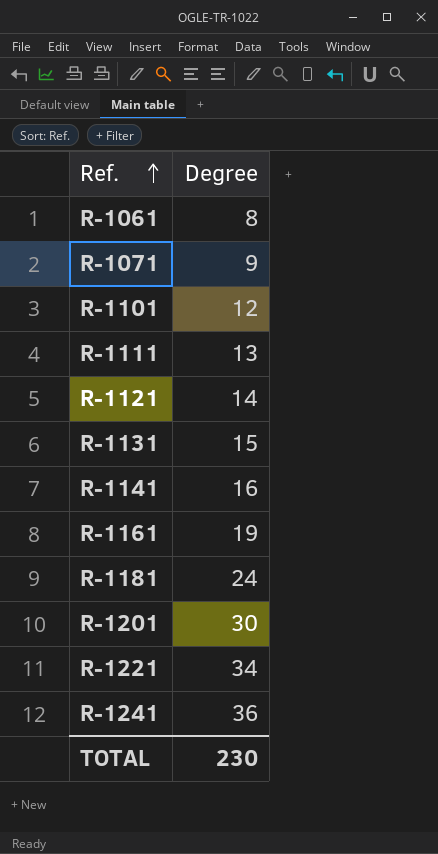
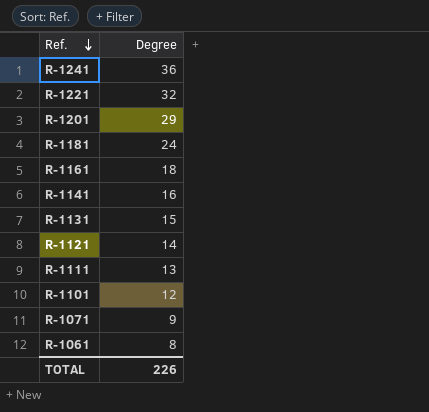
row order: Ref. ascending -> Ref. descending
R-1221 | Degree: 34 -> 32
R-1201 | Degree: 30 -> 29
R-1161 | Degree: 19 -> 18
TOTAL | Degree: 230 -> 226

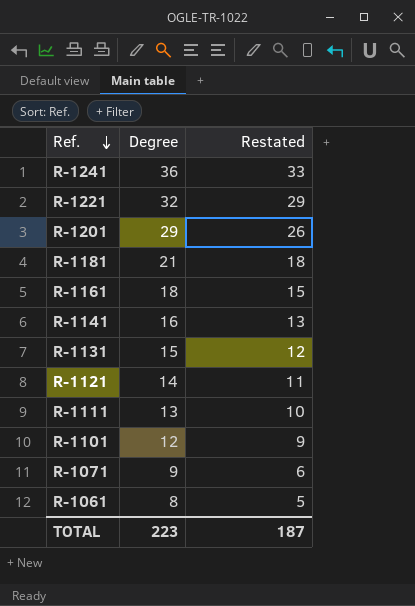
column Restated | formula: none -> [Degree] - 3
R-1181 | Degree: 24 -> 21
TOTAL | Degree: 226 -> 223

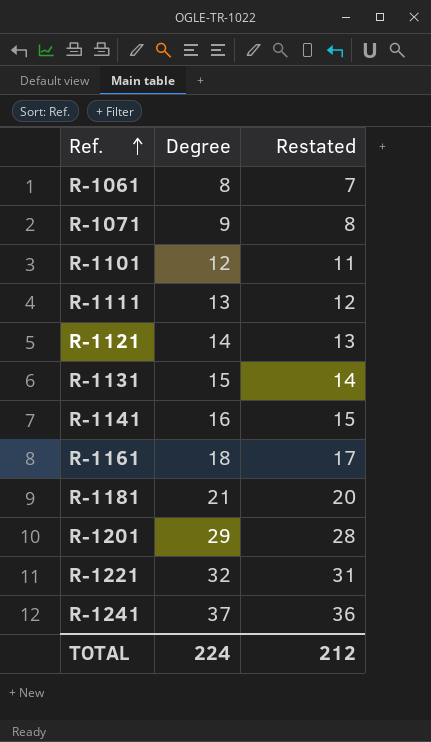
row order: Ref. descending -> Ref. ascending
column Restated | formula: [Degree] - 3 -> [Degree] - 1
R-1241 | Degree: 36 -> 37
TOTAL | Degree: 223 -> 224
TOTAL | Restated: 187 -> 212

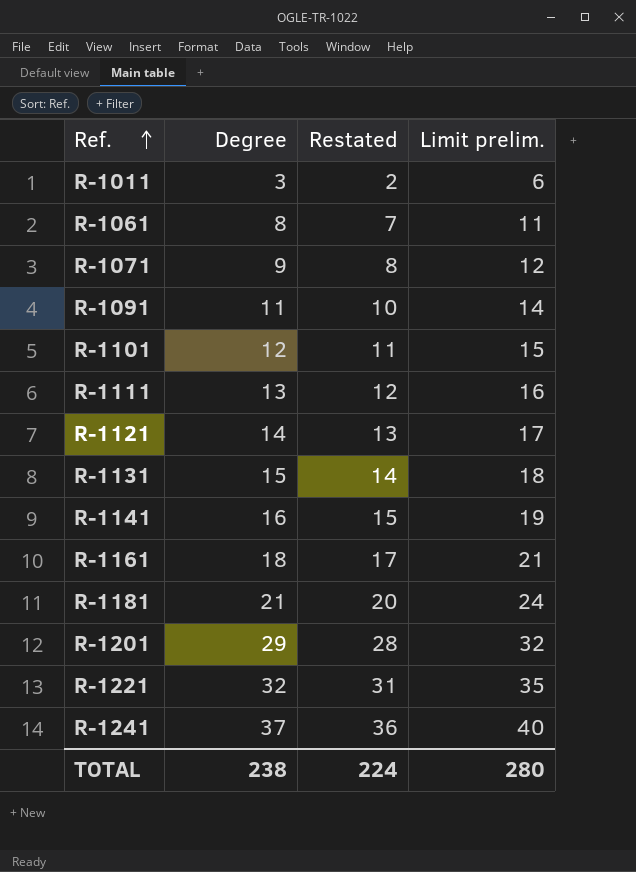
column Limit prelim. | formula: none -> [Degree] + 3
row R-1011: none -> 3 | 2 | 6
row R-1091: none -> 11 | 10 | 14
TOTAL | Degree: 224 -> 238
TOTAL | Restated: 212 -> 224

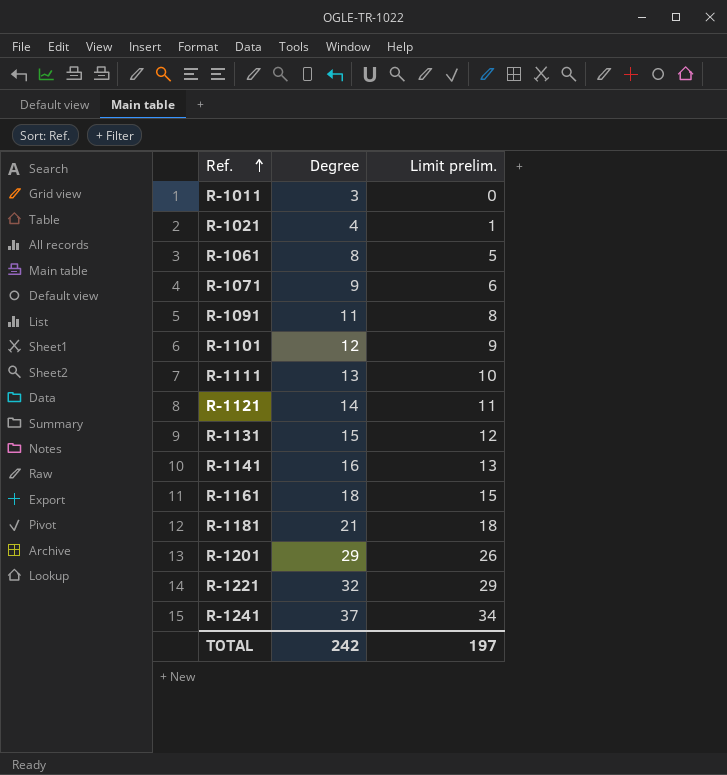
column Restated | formula: [Degree] - 1 -> none
column Limit prelim. | formula: [Degree] + 3 -> [Degree] - 3
row R-1021: none -> 4 | 1
TOTAL | Degree: 238 -> 242
TOTAL | Limit prelim.: 280 -> 197

